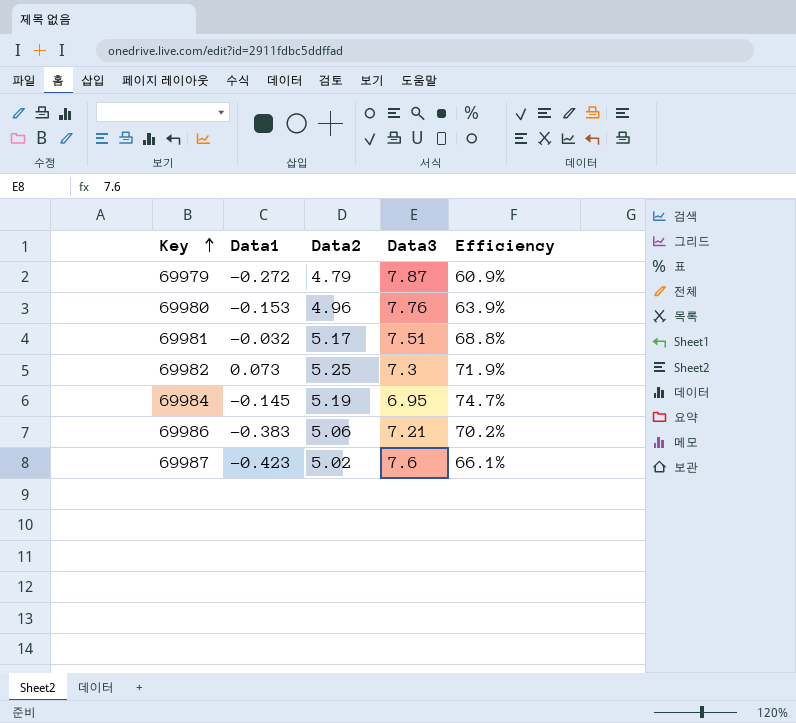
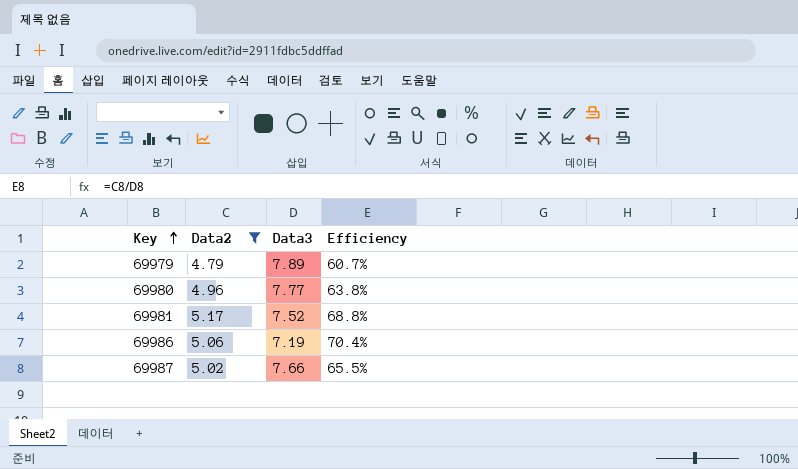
filter: none -> Data2 <= 5.17
column Data1 | position: 2 -> none
69979 | Data3: 7.87 -> 7.89
69979 | Efficiency: 60.9% -> 60.7%
69980 | Data3: 7.76 -> 7.77
69980 | Efficiency: 63.9% -> 63.8%
69981 | Data3: 7.51 -> 7.52
69986 | Data3: 7.21 -> 7.19
69986 | Efficiency: 70.2% -> 70.4%
69987 | Data3: 7.6 -> 7.66
69987 | Efficiency: 66.1% -> 65.5%

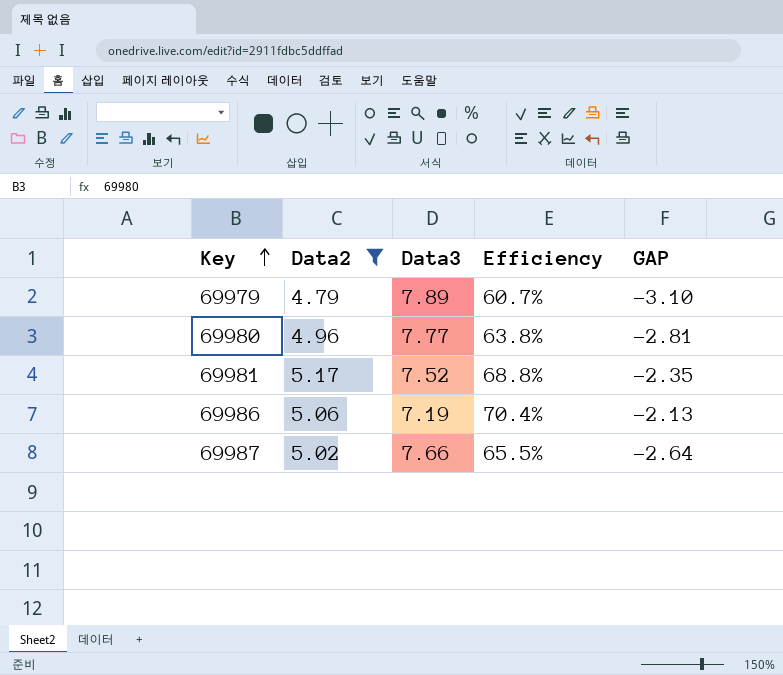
column GAP | formula: none -> [Data2] - [Data3]

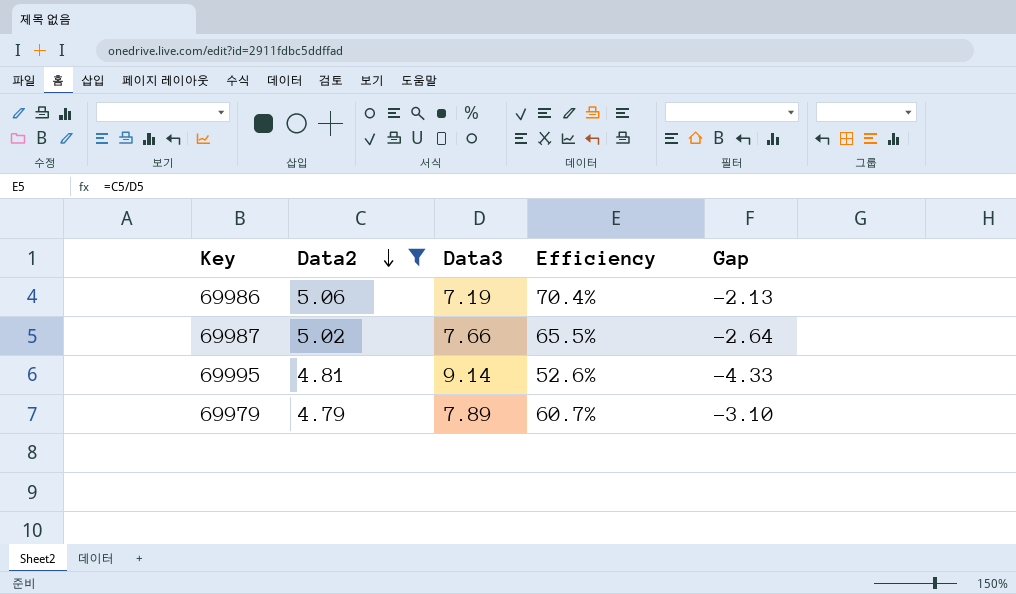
row order: Key ascending -> Data2 descending
column name: GAP -> Gap
row 69980: 4.96 | 7.77 | 63.8% | -2.81 -> none
row 69981: 5.17 | 7.52 | 68.8% | -2.35 -> none
row 69995: none -> 4.81 | 9.14 | 52.6% | -4.33

